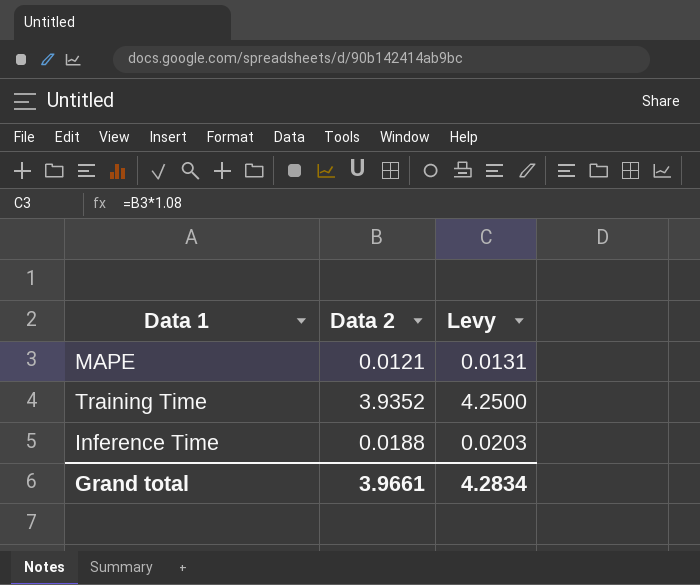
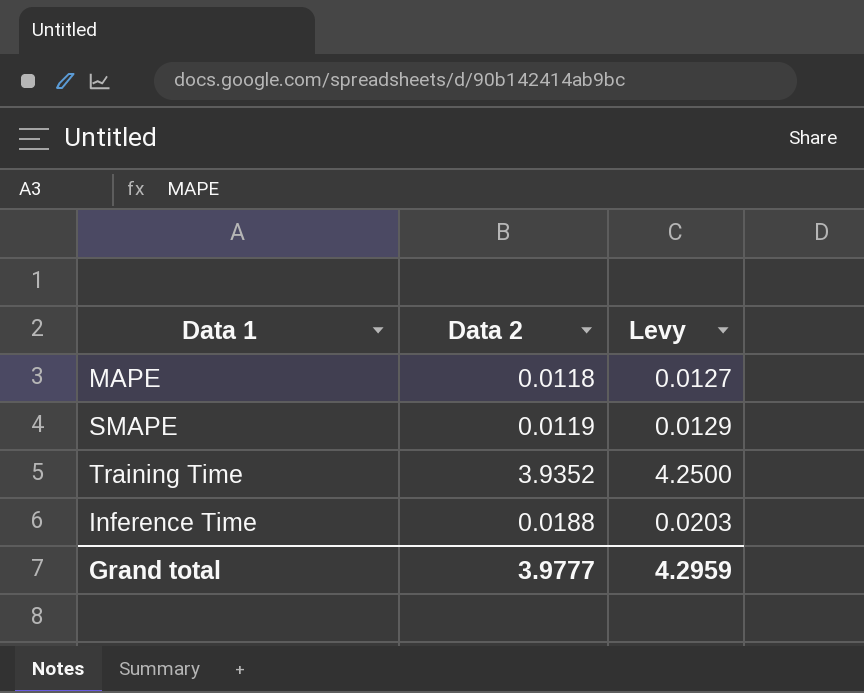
MAPE | Data 2: 0.0121 -> 0.0118
MAPE | Levy: 0.0131 -> 0.0127
row SMAPE: none -> 0.0119 | 0.0129
Grand total | Data 2: 3.9661 -> 3.9777
Grand total | Levy: 4.2834 -> 4.2959

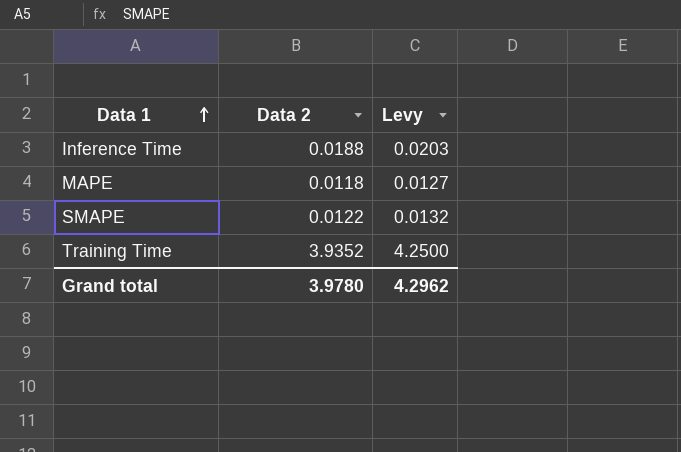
row order: none -> Data 1 ascending
SMAPE | Data 2: 0.0119 -> 0.0122
SMAPE | Levy: 0.0129 -> 0.0132
Grand total | Data 2: 3.9777 -> 3.9780
Grand total | Levy: 4.2959 -> 4.2962

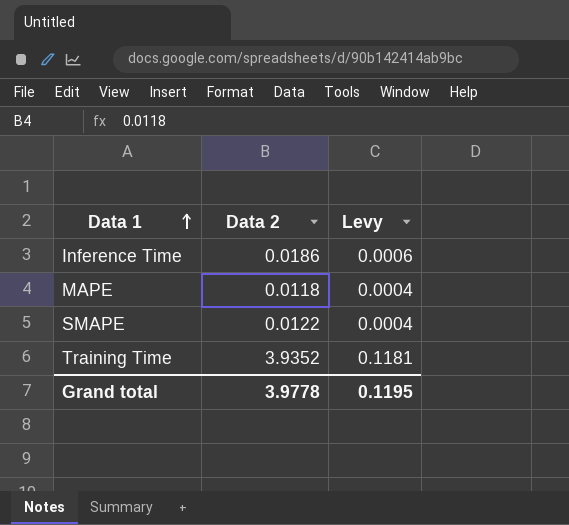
column Levy | formula: [Data 2] * 1.08 -> [Data 2] * 0.03
Inference Time | Data 2: 0.0188 -> 0.0186
Grand total | Data 2: 3.9780 -> 3.9778
Grand total | Levy: 4.2962 -> 0.1195

